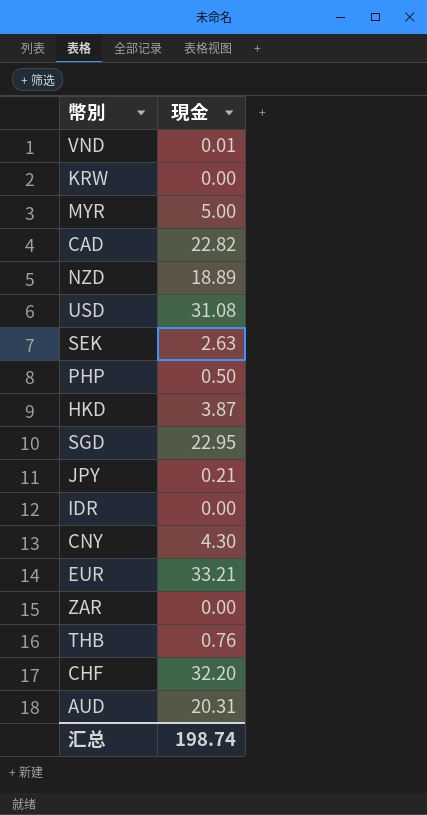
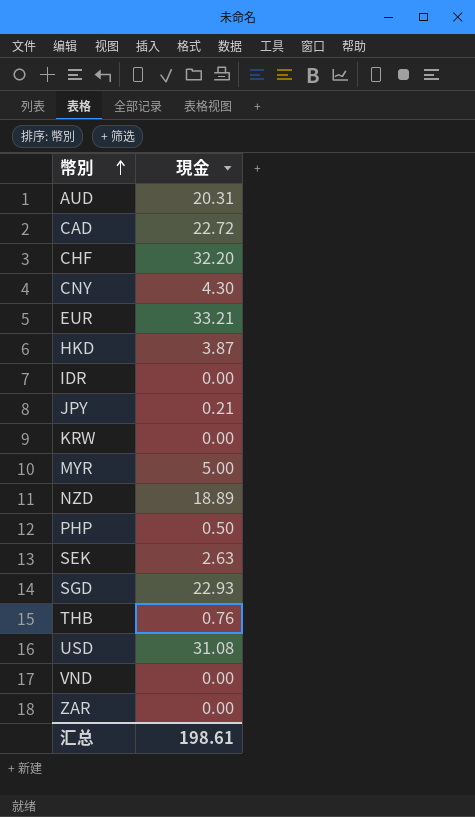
row order: none -> 幣別 ascending
CAD | 現金: 22.82 -> 22.72
SGD | 現金: 22.95 -> 22.93
VND | 現金: 0.01 -> 0.00
汇总 | 現金: 198.74 -> 198.61

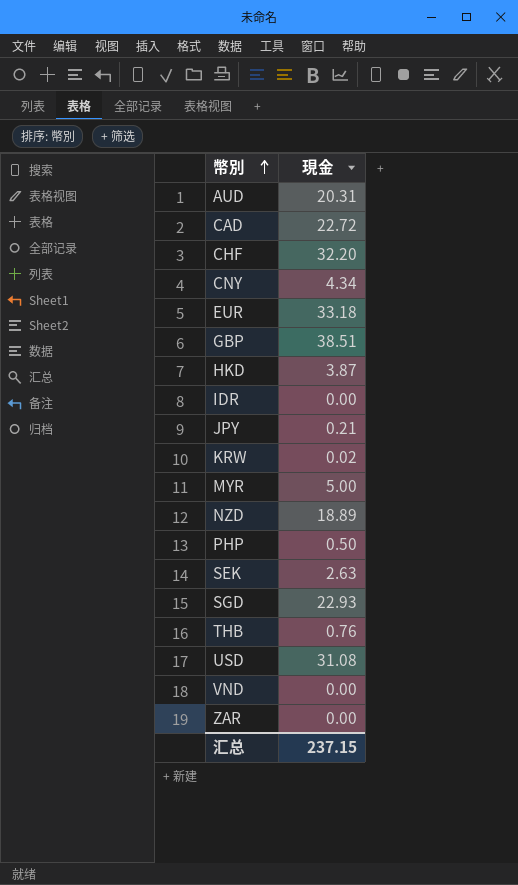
CNY | 現金: 4.30 -> 4.34
EUR | 現金: 33.21 -> 33.18
row GBP: none -> 38.51
KRW | 現金: 0.00 -> 0.02
汇总 | 現金: 198.61 -> 237.15

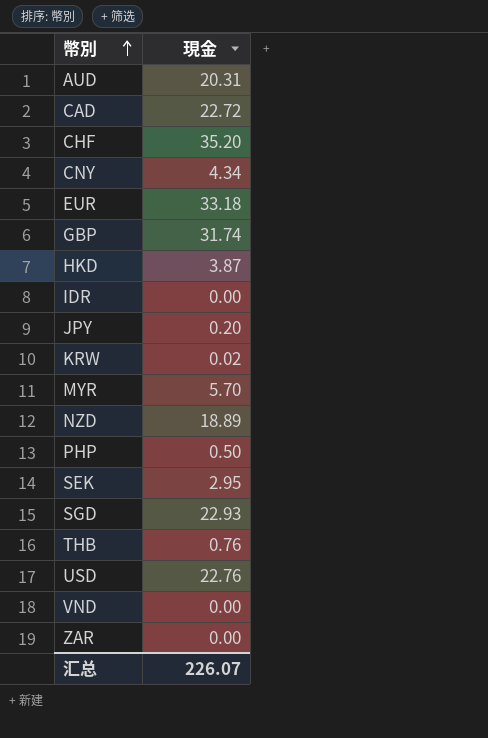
CHF | 現金: 32.20 -> 35.20
GBP | 現金: 38.51 -> 31.74
JPY | 現金: 0.21 -> 0.20
MYR | 現金: 5.00 -> 5.70
SEK | 現金: 2.63 -> 2.95
USD | 現金: 31.08 -> 22.76
汇总 | 現金: 237.15 -> 226.07

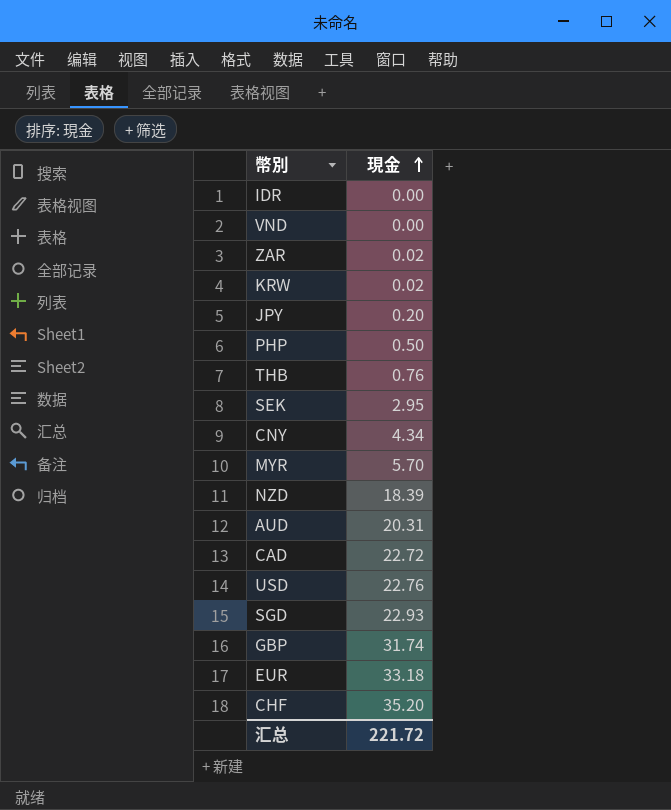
row order: 幣別 ascending -> 現金 ascending
row HKD: 3.87 -> none
ZAR | 現金: 0.00 -> 0.02
NZD | 現金: 18.89 -> 18.39
汇总 | 現金: 226.07 -> 221.72

